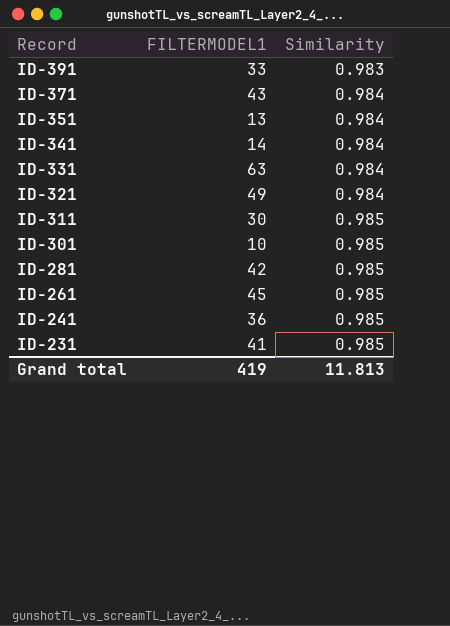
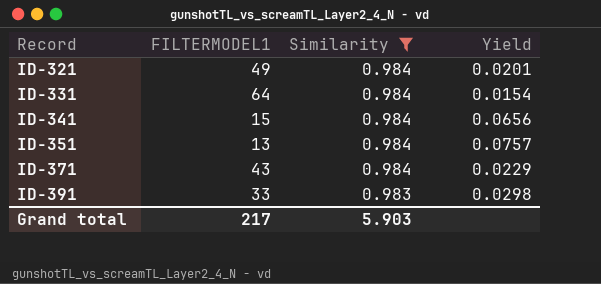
filter: none -> Similarity != 0.985
row order: Record descending -> Record ascending
column Yield | formula: none -> [Similarity] / [FILTERMODEL1]
ID-331 | FILTERMODEL1: 63 -> 64
ID-341 | FILTERMODEL1: 14 -> 15
Grand total | FILTERMODEL1: 419 -> 217
Grand total | Similarity: 11.813 -> 5.903

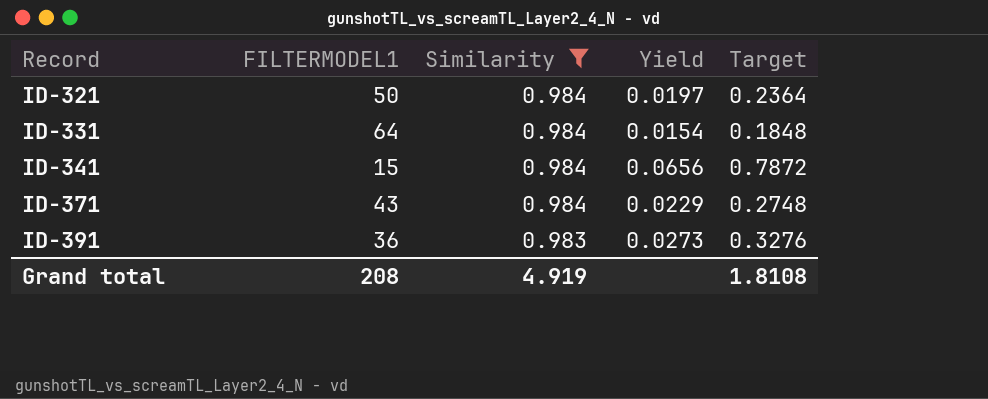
column Target | formula: none -> [Yield] * 12
row ID-351: 13 | 0.984 | 0.0757 -> none
ID-321 | FILTERMODEL1: 49 -> 50
ID-321 | Yield: 0.0201 -> 0.0197
ID-391 | FILTERMODEL1: 33 -> 36
ID-391 | Yield: 0.0298 -> 0.0273
Grand total | FILTERMODEL1: 217 -> 208
Grand total | Similarity: 5.903 -> 4.919

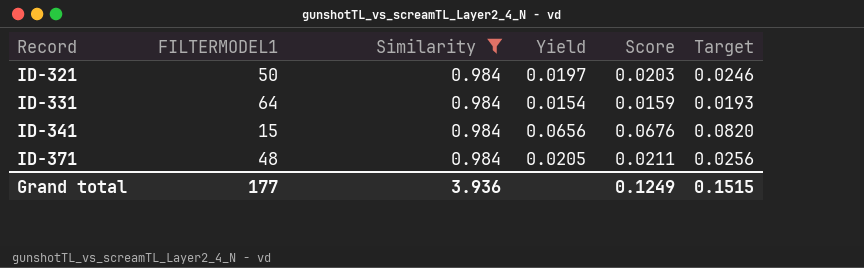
column Score | formula: none -> [Yield] * 1.03
column Target | formula: [Yield] * 12 -> [Yield] * 1.25
row ID-391: 36 | 0.983 | 0.0273 | 0.3276 -> none
ID-371 | FILTERMODEL1: 43 -> 48
ID-371 | Yield: 0.0229 -> 0.0205
Grand total | FILTERMODEL1: 208 -> 177
Grand total | Similarity: 4.919 -> 3.936
Grand total | Target: 1.8108 -> 0.1515

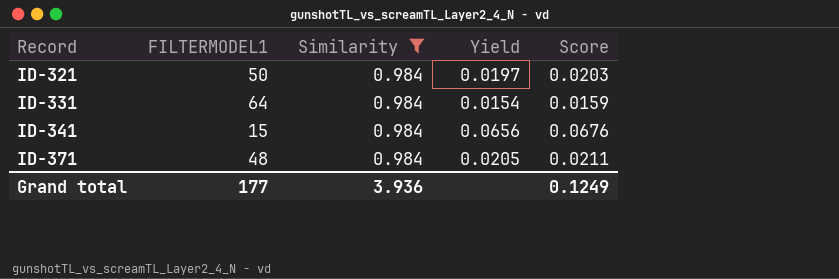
column Target | formula: [Yield] * 1.25 -> none

